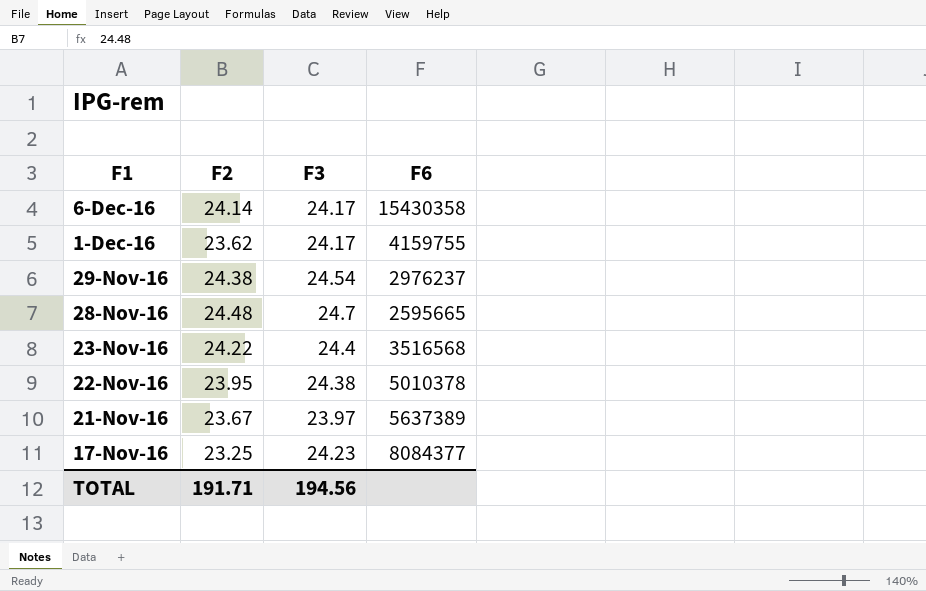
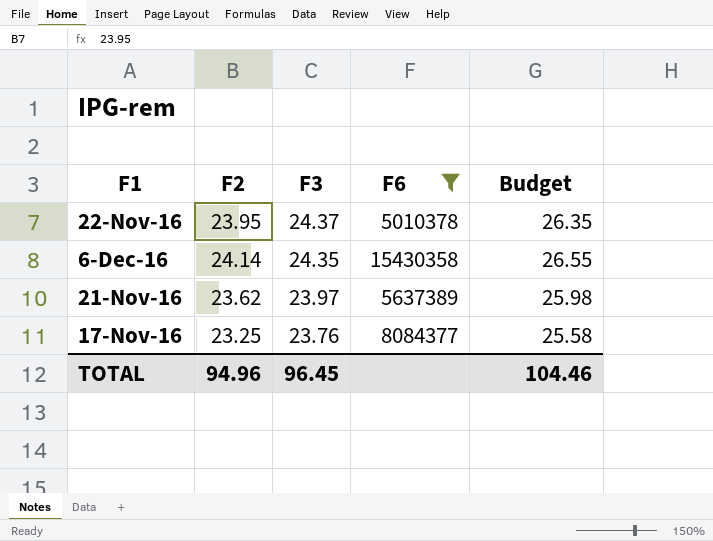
filter: none -> F6 >= 5010378
row order: F1 descending -> F3 descending
column Budget | formula: none -> [F2] * 1.1
22-Nov-16 | F3: 24.38 -> 24.37
6-Dec-16 | F3: 24.17 -> 24.35
21-Nov-16 | F2: 23.67 -> 23.62
17-Nov-16 | F3: 24.23 -> 23.76
TOTAL | F2: 191.71 -> 94.96
TOTAL | F3: 194.56 -> 96.45

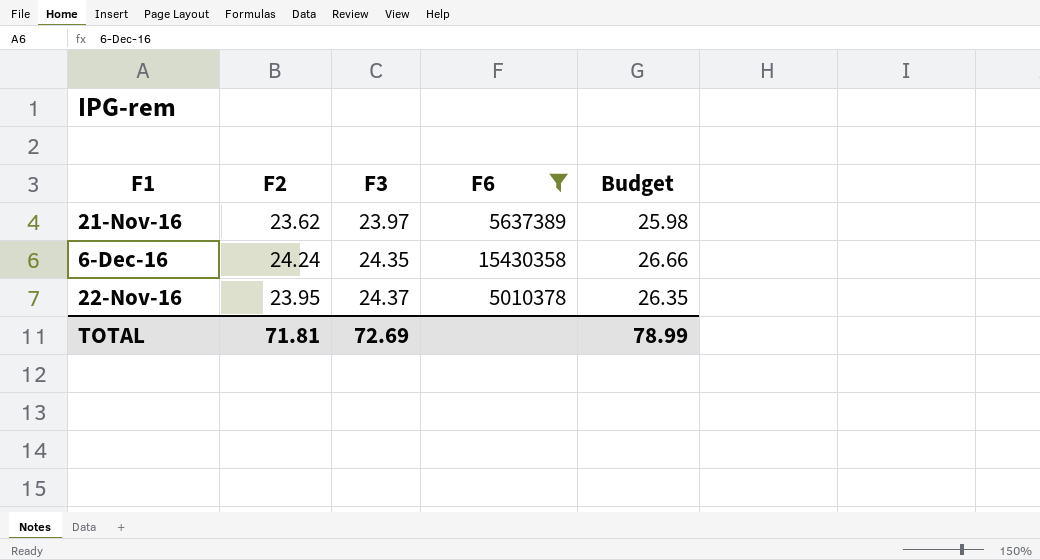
row order: F3 descending -> F3 ascending
row 17-Nov-16: 23.25 | 23.76 | 8084377 | 25.58 -> none
6-Dec-16 | F2: 24.14 -> 24.24
6-Dec-16 | Budget: 26.55 -> 26.66
TOTAL | F2: 94.96 -> 71.81
TOTAL | F3: 96.45 -> 72.69
TOTAL | Budget: 104.46 -> 78.99

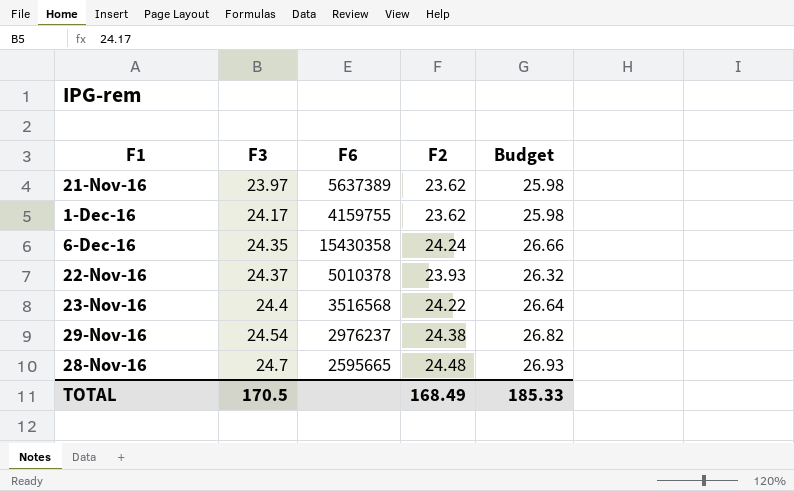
filter: F6 >= 5010378 -> none
column F2 | position: 2 -> 4
22-Nov-16 | F2: 23.95 -> 23.93
22-Nov-16 | Budget: 26.35 -> 26.32
TOTAL | F3: 72.69 -> 170.5
TOTAL | F2: 71.81 -> 168.49
TOTAL | Budget: 78.99 -> 185.33

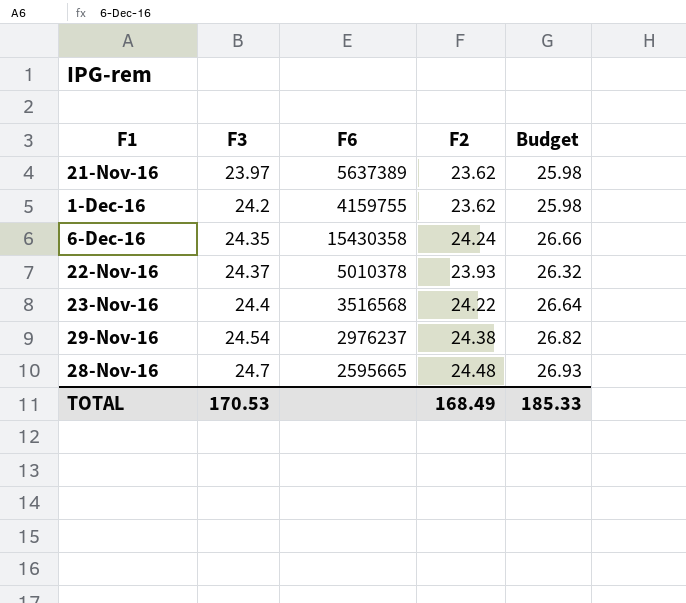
1-Dec-16 | F3: 24.17 -> 24.2
TOTAL | F3: 170.5 -> 170.53

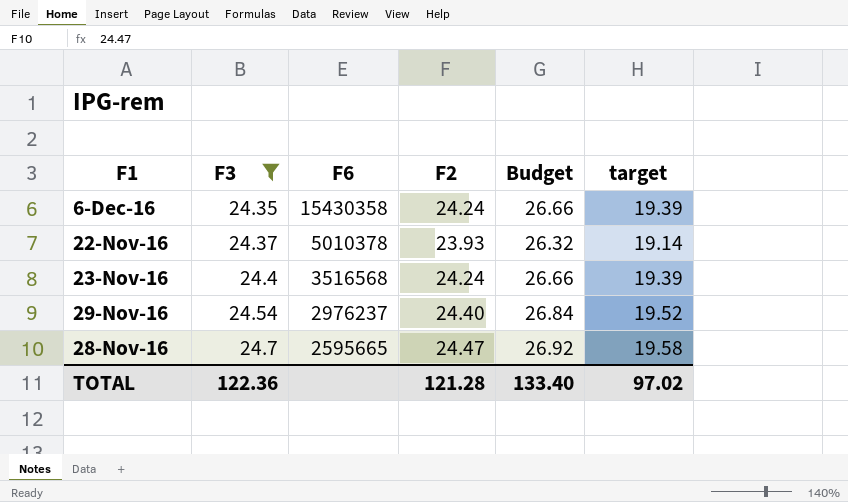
filter: none -> F3 >= 24.35
column target | formula: none -> [F2] * 0.8
23-Nov-16 | F2: 24.22 -> 24.24
23-Nov-16 | Budget: 26.64 -> 26.66
29-Nov-16 | F2: 24.38 -> 24.40
29-Nov-16 | Budget: 26.82 -> 26.84
28-Nov-16 | F2: 24.48 -> 24.47
28-Nov-16 | Budget: 26.93 -> 26.92
TOTAL | F3: 170.53 -> 122.36
TOTAL | F2: 168.49 -> 121.28
TOTAL | Budget: 185.33 -> 133.40

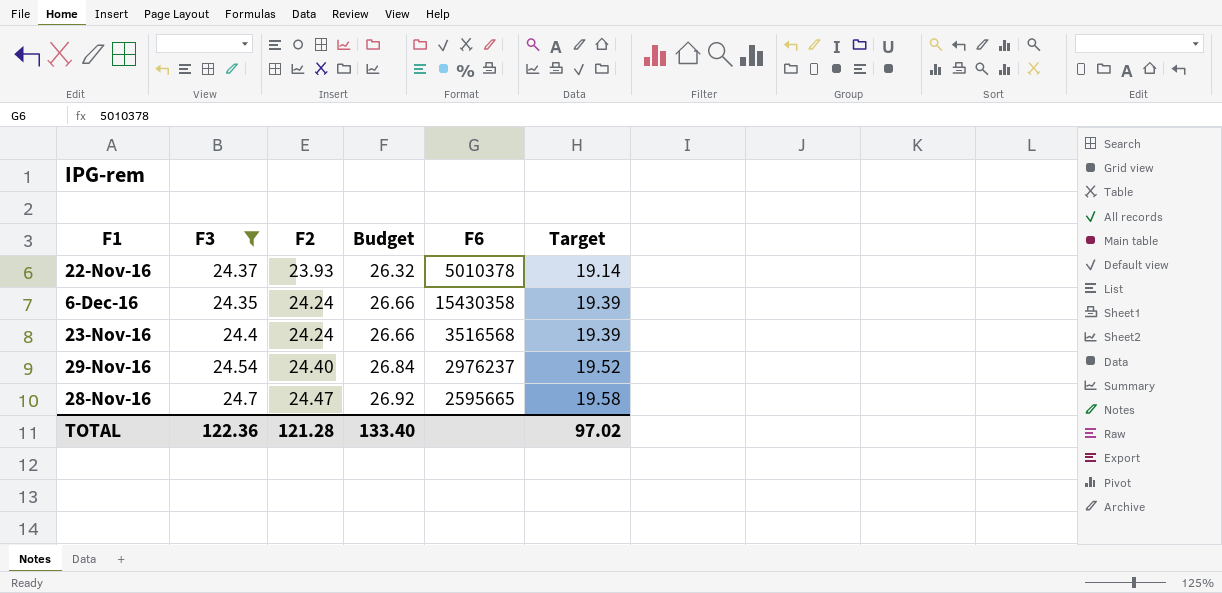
row order: F3 ascending -> F2 ascending
column F6 | position: 3 -> 5
column name: target -> Target

